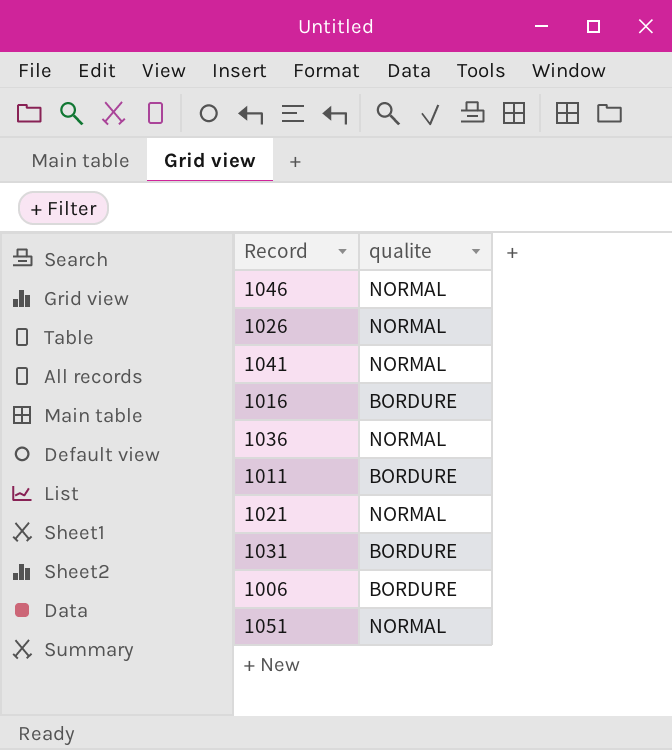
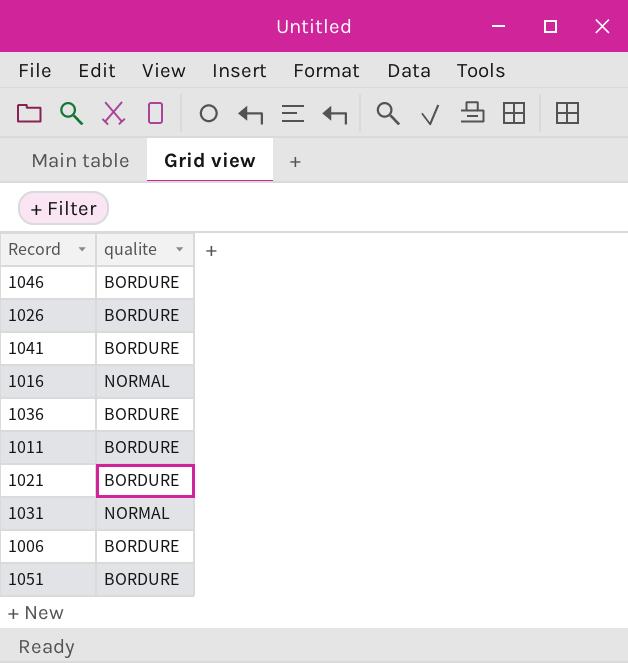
1046 | qualite: NORMAL -> BORDURE
1026 | qualite: NORMAL -> BORDURE
1041 | qualite: NORMAL -> BORDURE
1016 | qualite: BORDURE -> NORMAL
1036 | qualite: NORMAL -> BORDURE
1021 | qualite: NORMAL -> BORDURE
1031 | qualite: BORDURE -> NORMAL
1051 | qualite: NORMAL -> BORDURE

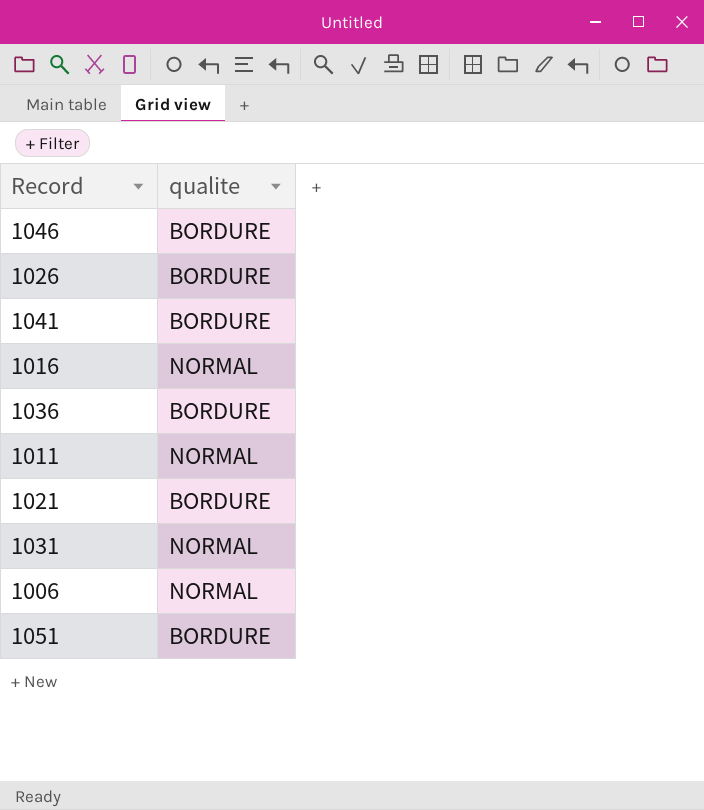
1011 | qualite: BORDURE -> NORMAL
1006 | qualite: BORDURE -> NORMAL

